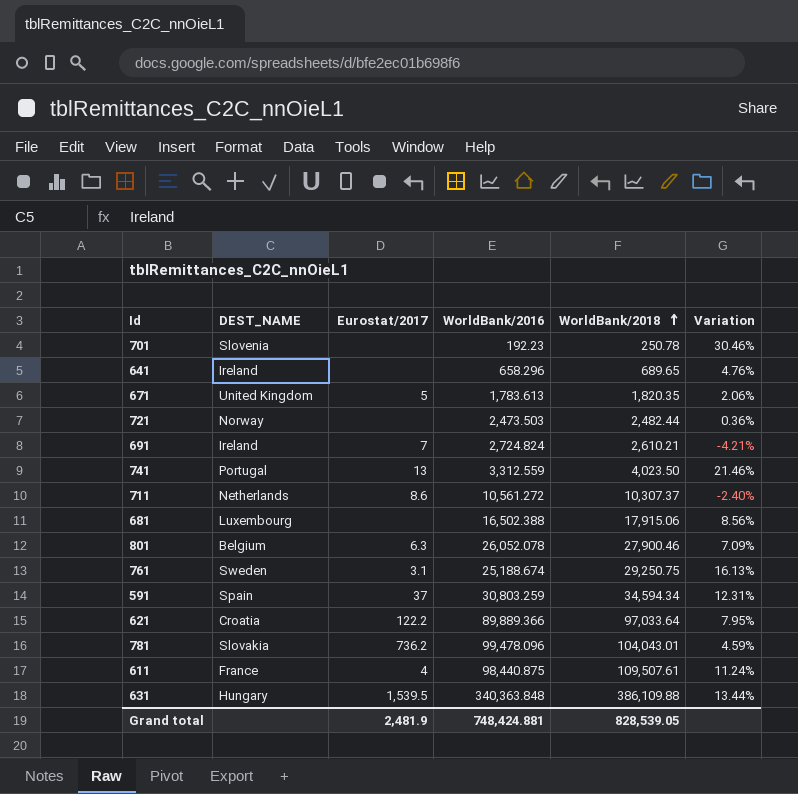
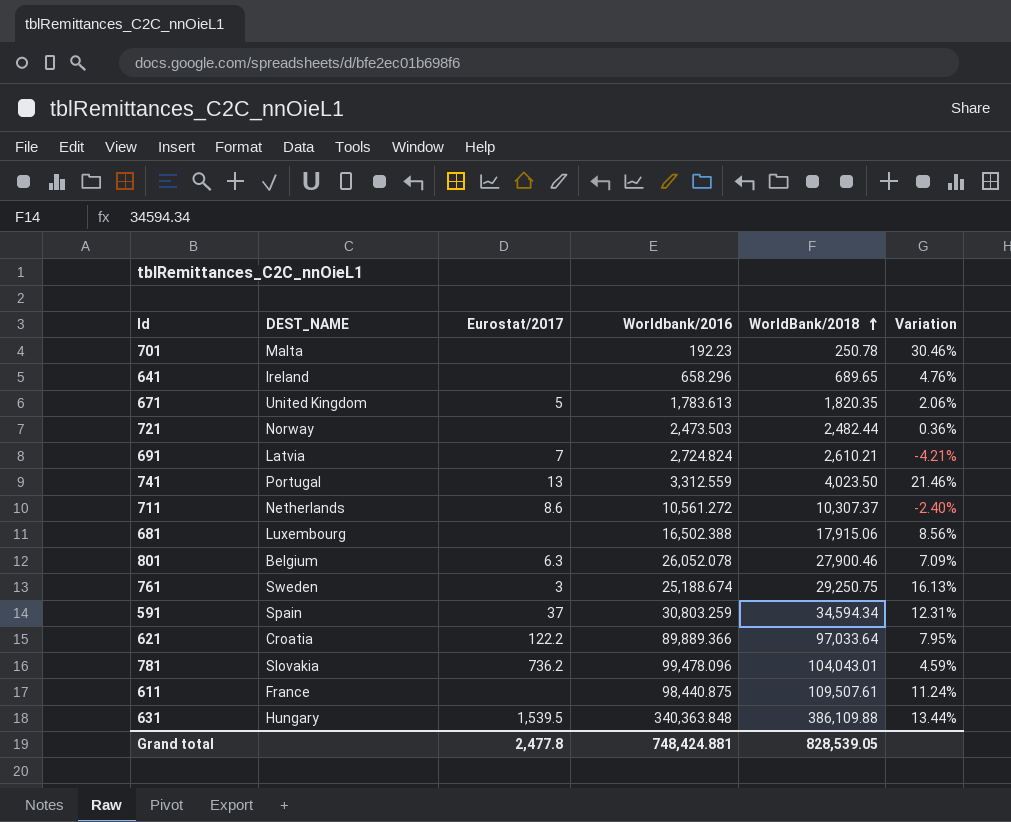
column name: WorldBank/2016 -> Worldbank/2016
701 | DEST_NAME: Slovenia -> Malta
691 | DEST_NAME: Ireland -> Latvia
761 | Eurostat/2017: 3.1 -> 3
611 | Eurostat/2017: 4 -> none
Grand total | Eurostat/2017: 2,481.9 -> 2,477.8

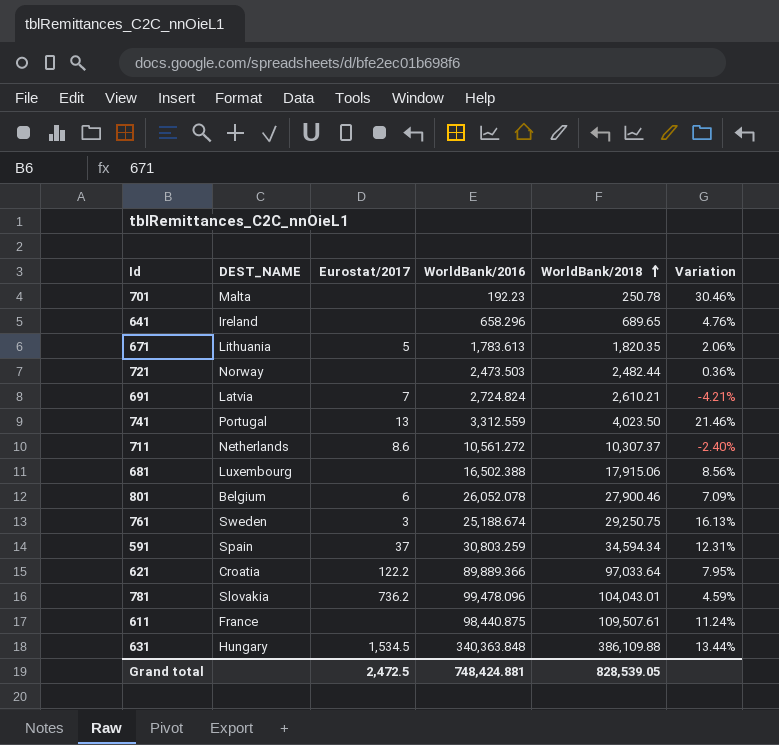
column name: Worldbank/2016 -> WorldBank/2016
671 | DEST_NAME: United Kingdom -> Lithuania
801 | Eurostat/2017: 6.3 -> 6
631 | Eurostat/2017: 1,539.5 -> 1,534.5
Grand total | Eurostat/2017: 2,477.8 -> 2,472.5

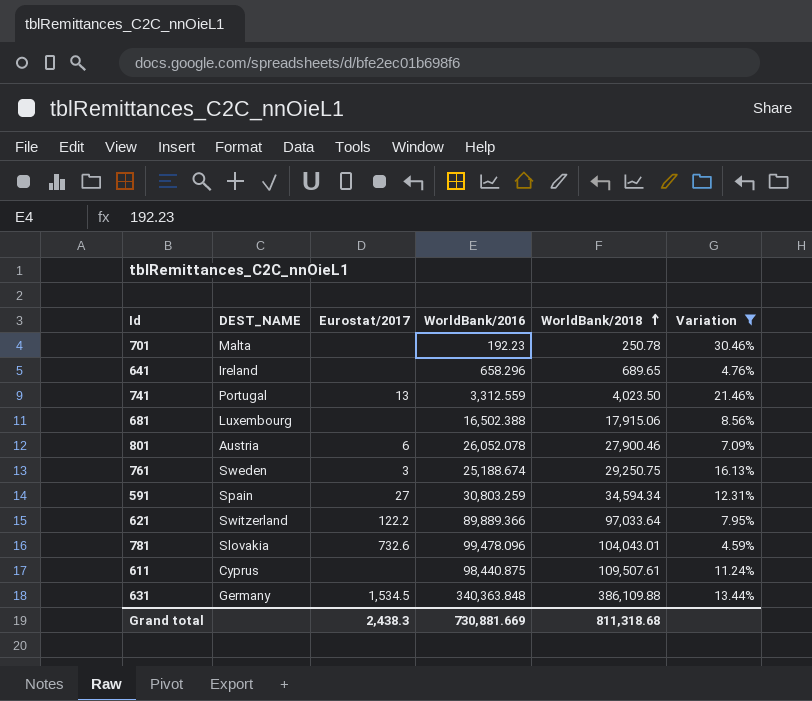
filter: none -> Variation >= 4.59%
801 | DEST_NAME: Belgium -> Austria
591 | Eurostat/2017: 37 -> 27
621 | DEST_NAME: Croatia -> Switzerland
781 | Eurostat/2017: 736.2 -> 732.6
611 | DEST_NAME: France -> Cyprus
631 | DEST_NAME: Hungary -> Germany
Grand total | Eurostat/2017: 2,472.5 -> 2,438.3
Grand total | WorldBank/2016: 748,424.881 -> 730,881.669
Grand total | WorldBank/2018: 828,539.05 -> 811,318.68

